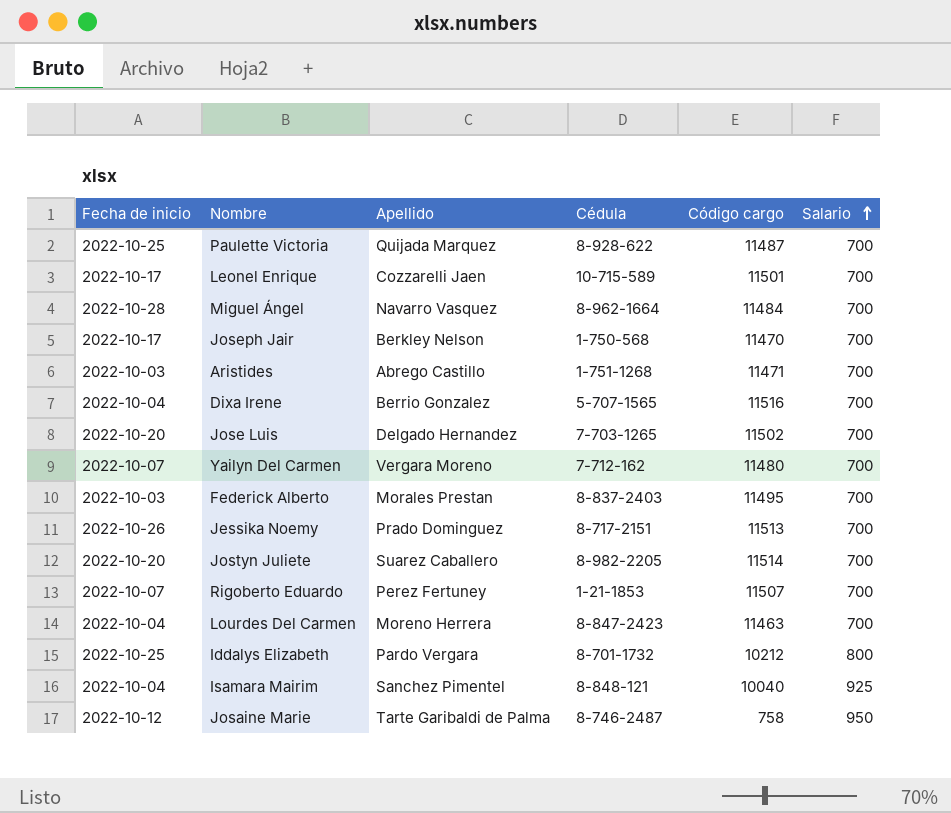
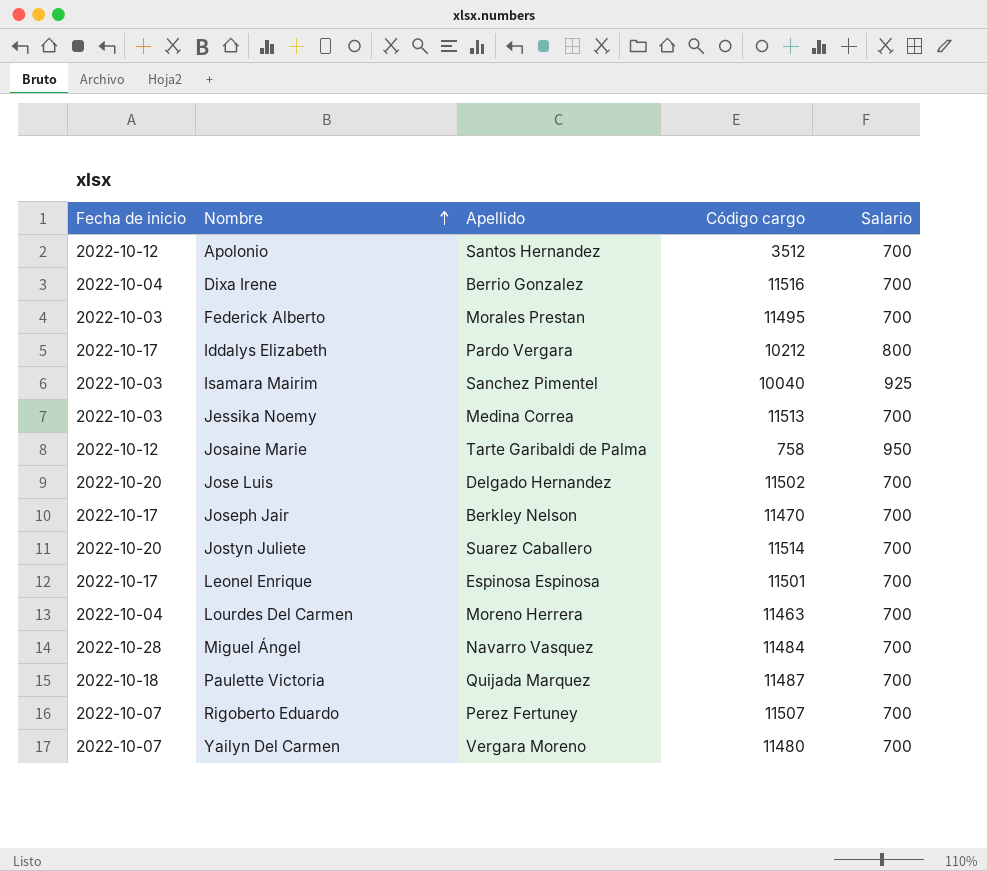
row order: Salario ascending -> Nombre ascending
column Cédula | position: 4 -> none
row Aristides: 2022-10-03 | Abrego Castillo | 1-751-1268 | 11471 | 700 -> none
row Apolonio: none -> 2022-10-12 | Santos Hernandez | 3512 | 700
Iddalys Elizabeth | Fecha de inicio: 2022-10-25 -> 2022-10-17
Isamara Mairim | Fecha de inicio: 2022-10-04 -> 2022-10-03
Jessika Noemy | Fecha de inicio: 2022-10-26 -> 2022-10-03
Jessika Noemy | Apellido: Prado Dominguez -> Medina Correa
Leonel Enrique | Apellido: Cozzarelli Jaen -> Espinosa Espinosa
Paulette Victoria | Fecha de inicio: 2022-10-25 -> 2022-10-18

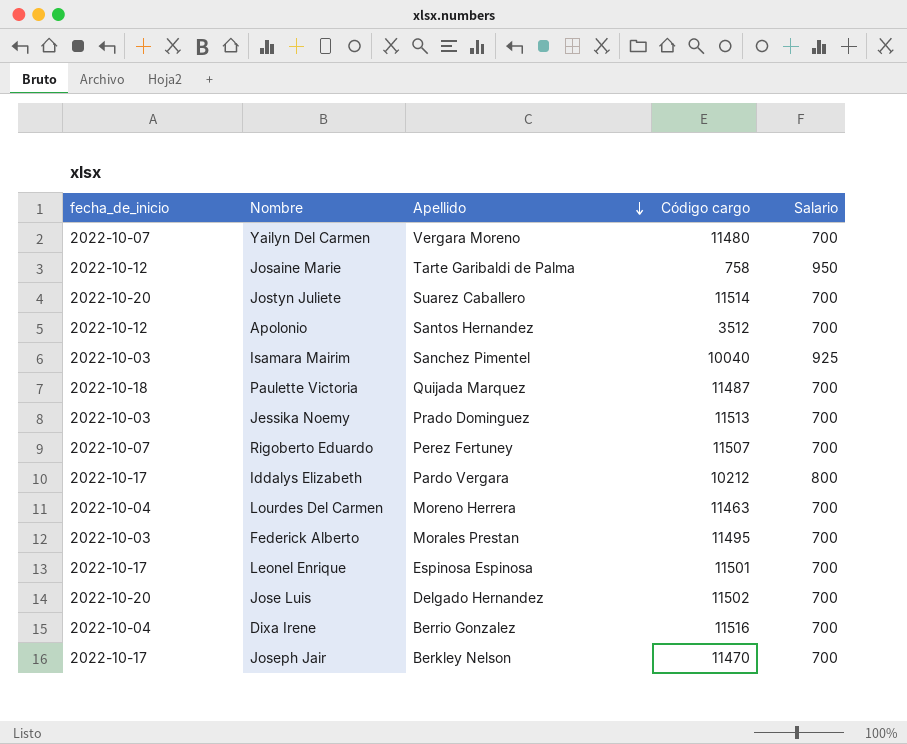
row order: Nombre ascending -> Apellido descending
column name: Fecha de inicio -> fecha_de_inicio
row Miguel Ángel: 2022-10-28 | Navarro Vasquez | 11484 | 700 -> none
Jessika Noemy | Apellido: Medina Correa -> Prado Dominguez

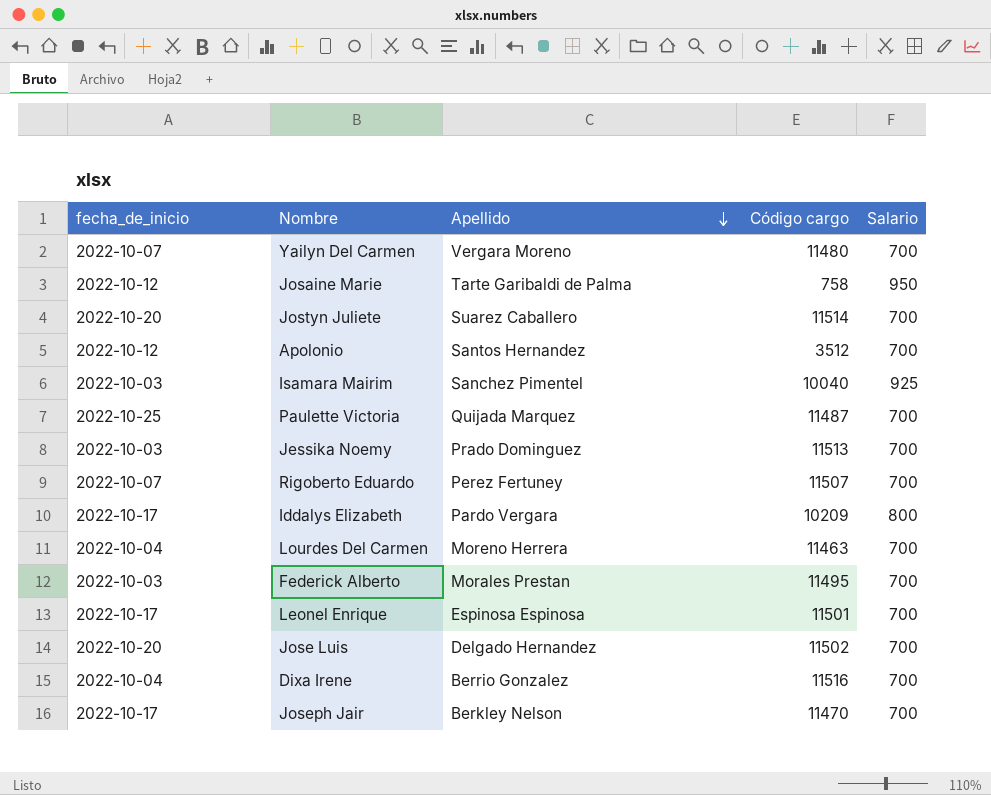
Paulette Victoria | fecha_de_inicio: 2022-10-18 -> 2022-10-25
Iddalys Elizabeth | Código cargo: 10212 -> 10209

